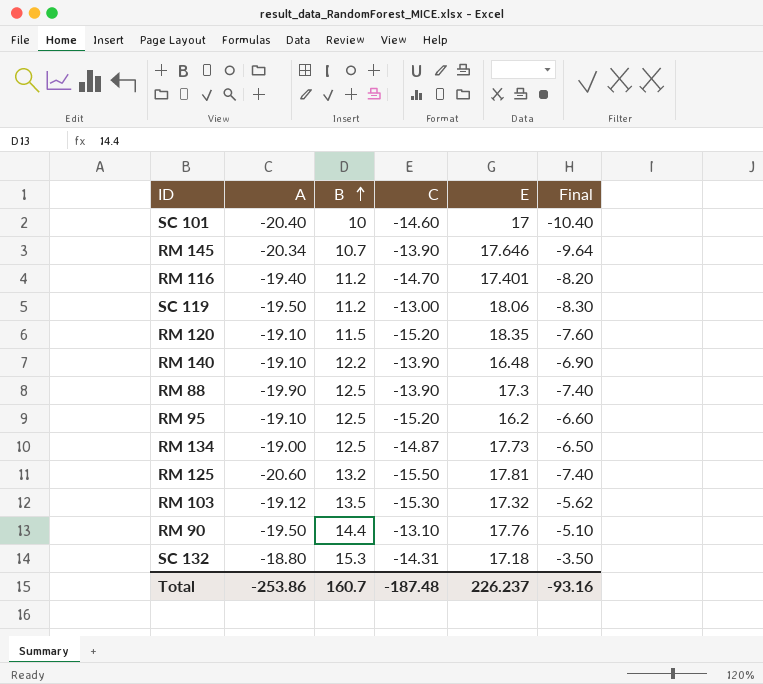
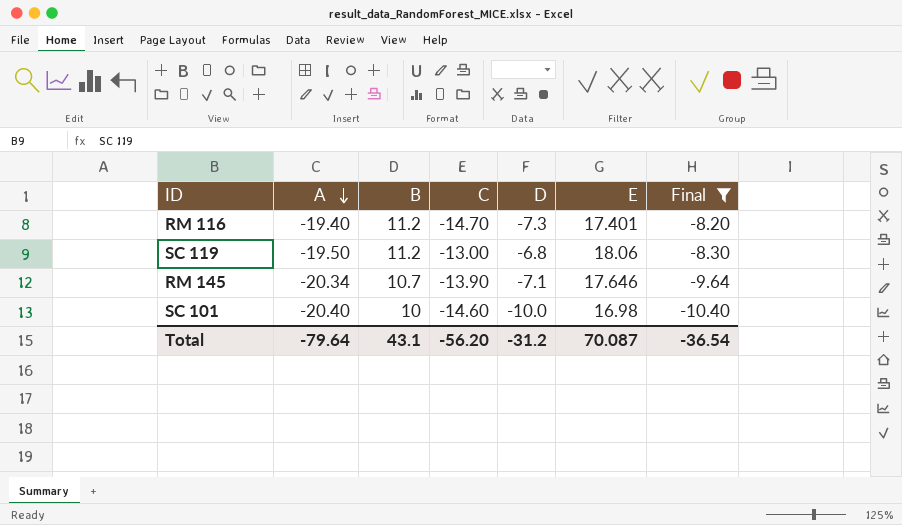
filter: none -> Final <= -8.20
row order: B ascending -> A descending
column D | position: none -> 5
SC 101 | E: 17 -> 16.98
Total | A: -253.86 -> -79.64
Total | B: 160.7 -> 43.1
Total | C: -187.48 -> -56.20
Total | E: 226.237 -> 70.087
Total | Final: -93.16 -> -36.54

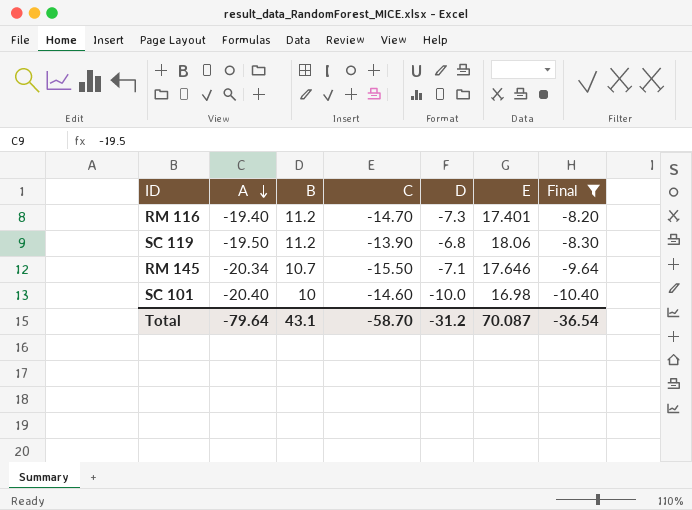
SC 119 | C: -13.00 -> -13.90
RM 145 | C: -13.90 -> -15.50
Total | C: -56.20 -> -58.70

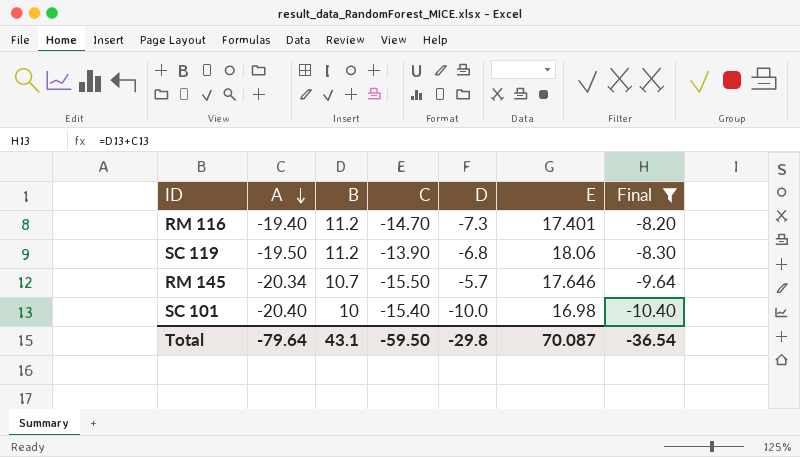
RM 145 | D: -7.1 -> -5.7
SC 101 | C: -14.60 -> -15.40
Total | C: -58.70 -> -59.50
Total | D: -31.2 -> -29.8

